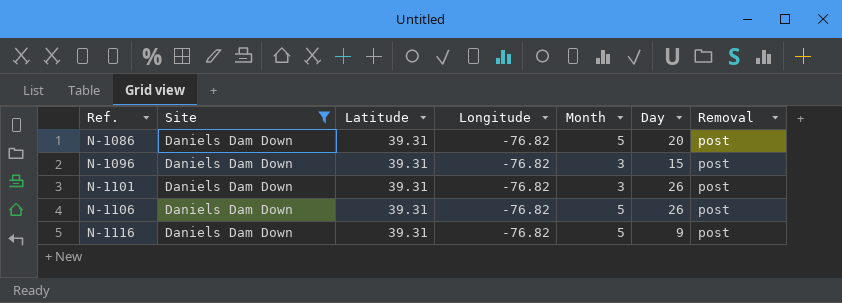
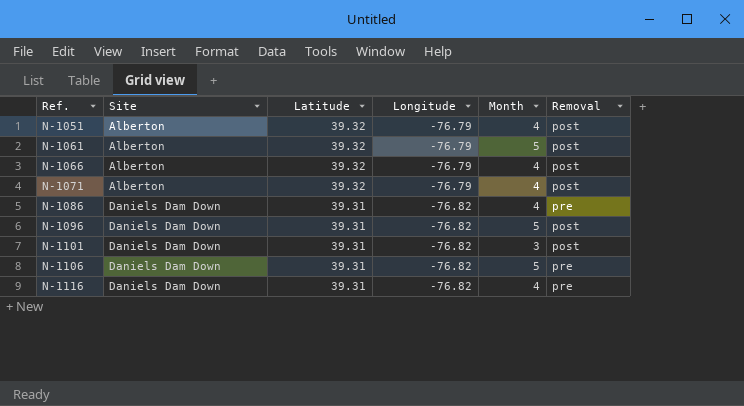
filter: Site = Daniels Dam Down -> none
column Day | position: 6 -> none
N-1086 | Month: 5 -> 4
N-1086 | Removal: post -> pre
N-1096 | Month: 3 -> 5
N-1106 | Removal: post -> pre
N-1116 | Month: 5 -> 4
N-1116 | Removal: post -> pre

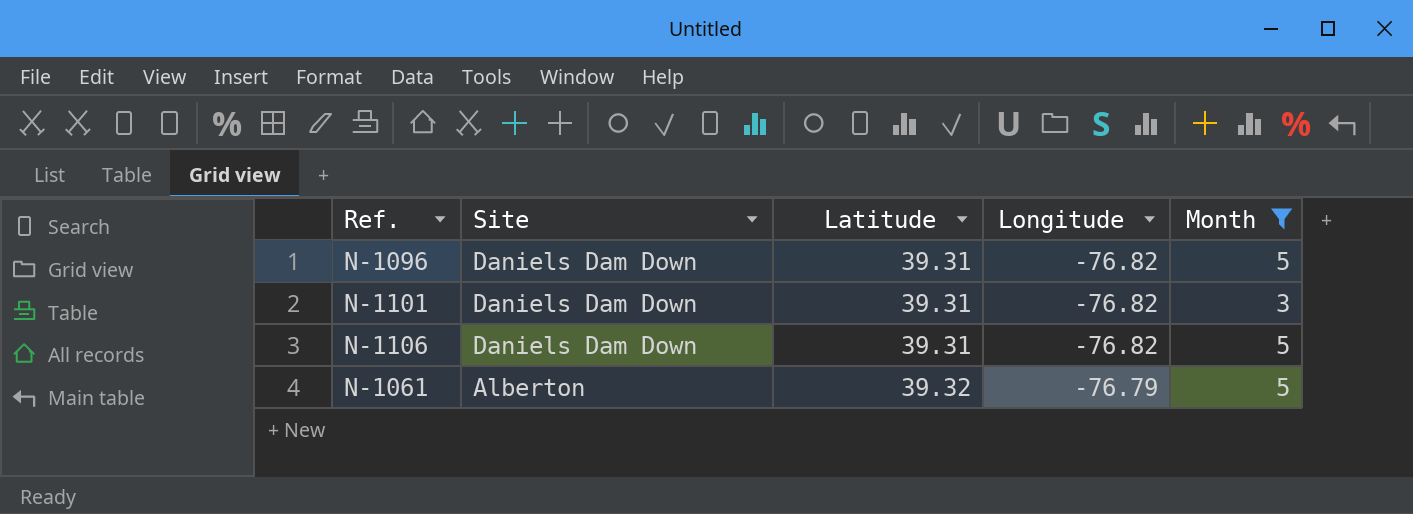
filter: none -> Month != 4
row order: Ref. ascending -> Site descending
column Removal | position: 6 -> none

